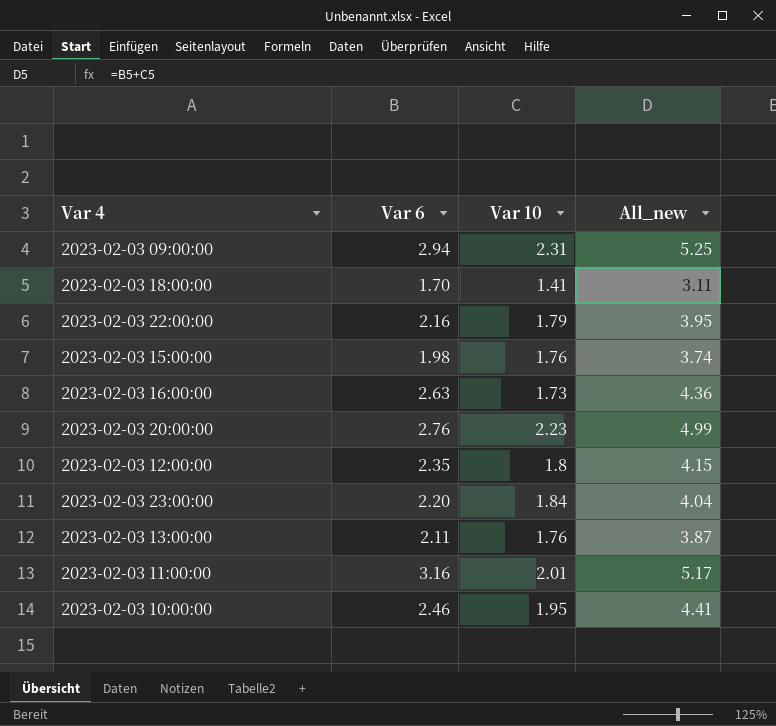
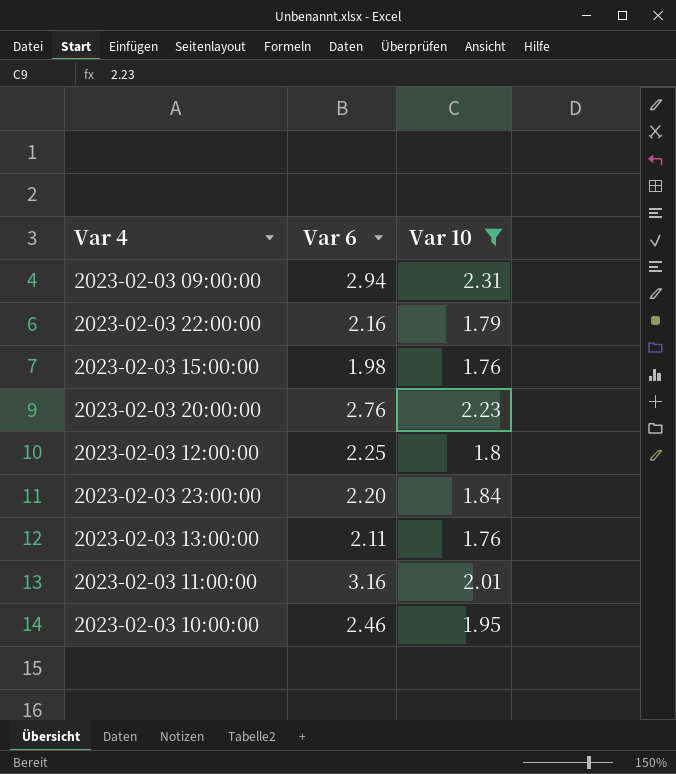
filter: none -> Var 10 >= 1.76
column All_new | formula: [Var 6] + [Var 10] -> none
2023-02-03 12:00:00 | Var 6: 2.35 -> 2.25

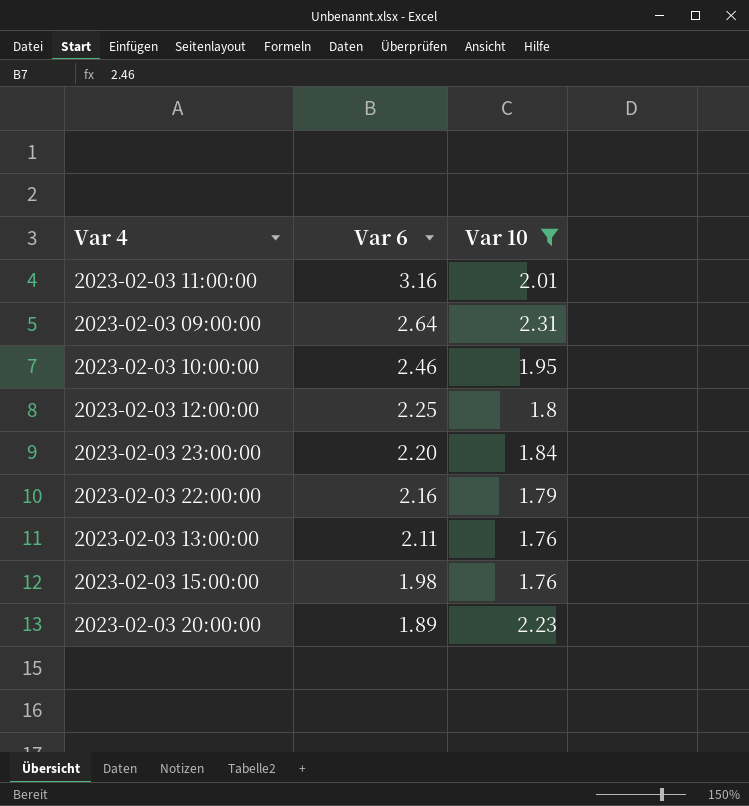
row order: none -> Var 6 descending
2023-02-03 09:00:00 | Var 6: 2.94 -> 2.64
2023-02-03 20:00:00 | Var 6: 2.76 -> 1.89

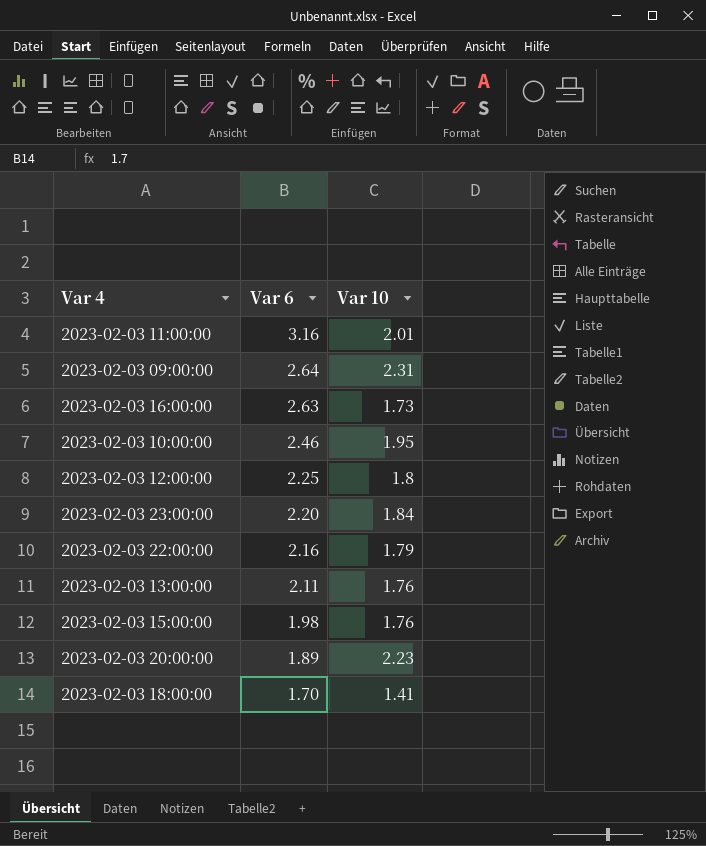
filter: Var 10 >= 1.76 -> none

